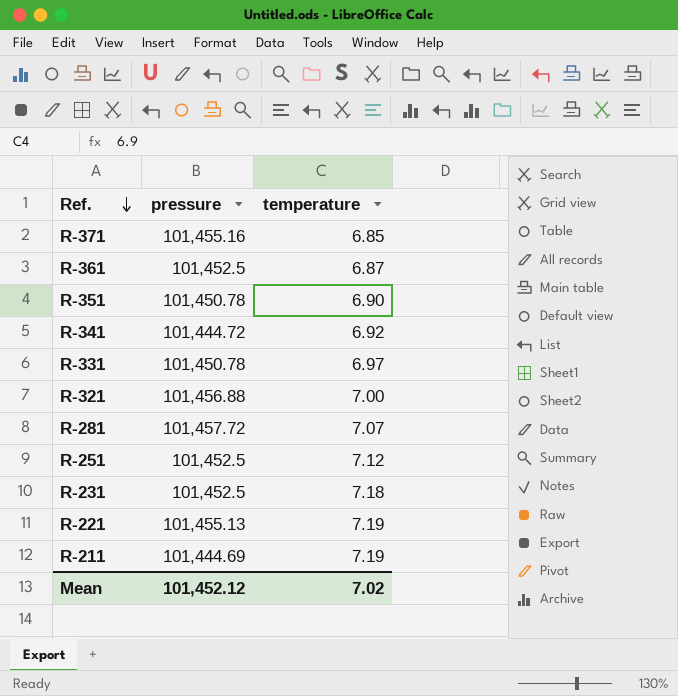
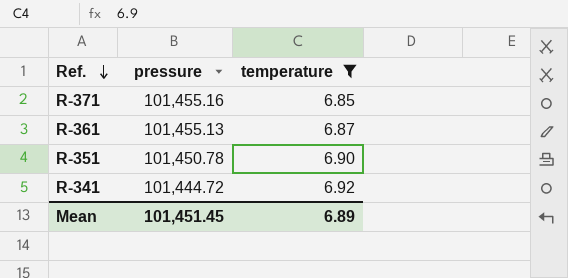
filter: none -> temperature <= 6.92
R-361 | pressure: 101,452.5 -> 101,455.13
Mean | pressure: 101,452.12 -> 101,451.45
Mean | temperature: 7.02 -> 6.89

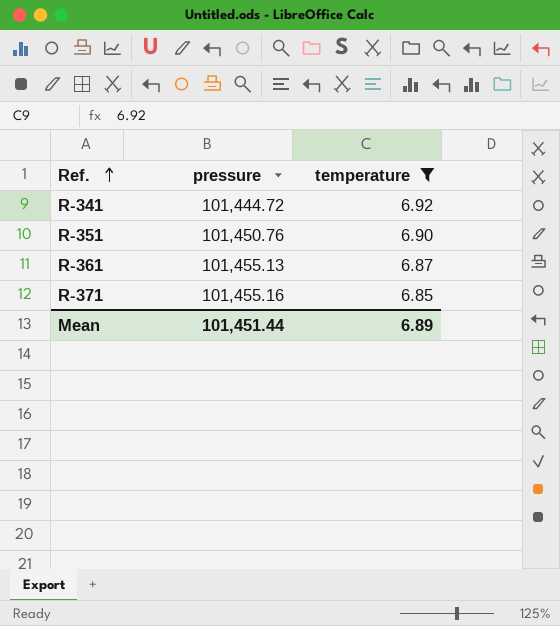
row order: Ref. descending -> Ref. ascending
R-351 | pressure: 101,450.78 -> 101,450.76
Mean | pressure: 101,451.45 -> 101,451.44

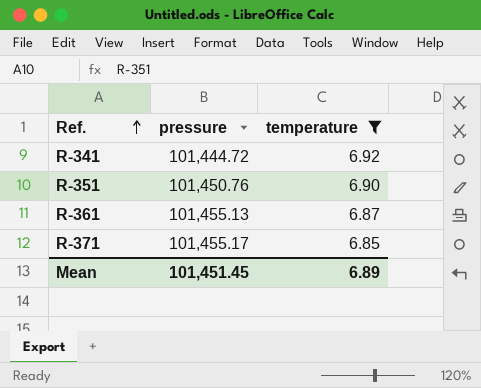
R-371 | pressure: 101,455.16 -> 101,455.17
Mean | pressure: 101,451.44 -> 101,451.45

